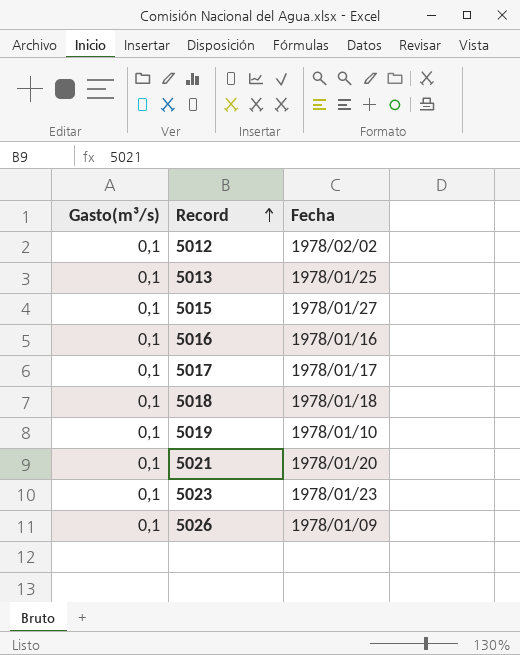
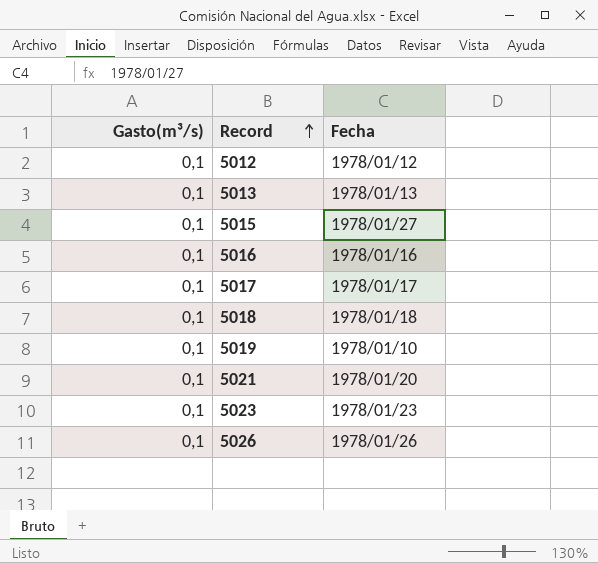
5012 | Fecha: 1978/02/02 -> 1978/01/12
5013 | Fecha: 1978/01/25 -> 1978/01/13
5026 | Fecha: 1978/01/09 -> 1978/01/26

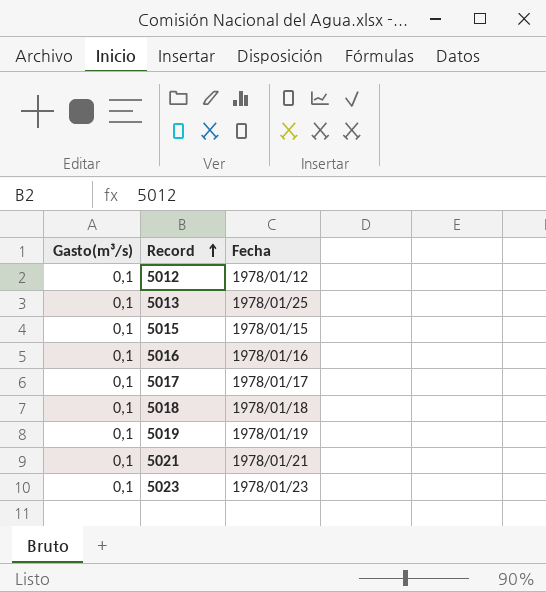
row 5026: 0,1 | 1978/01/26 -> none
5013 | Fecha: 1978/01/13 -> 1978/01/25
5015 | Fecha: 1978/01/27 -> 1978/01/15
5019 | Fecha: 1978/01/10 -> 1978/01/19
5021 | Fecha: 1978/01/20 -> 1978/01/21

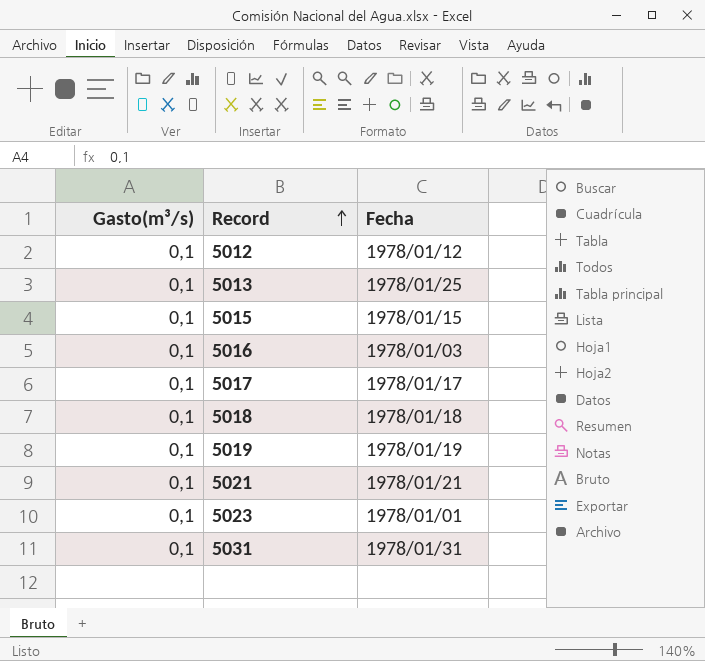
5016 | Fecha: 1978/01/16 -> 1978/01/03
5023 | Fecha: 1978/01/23 -> 1978/01/01
row 5031: none -> 0,1 | 1978/01/31

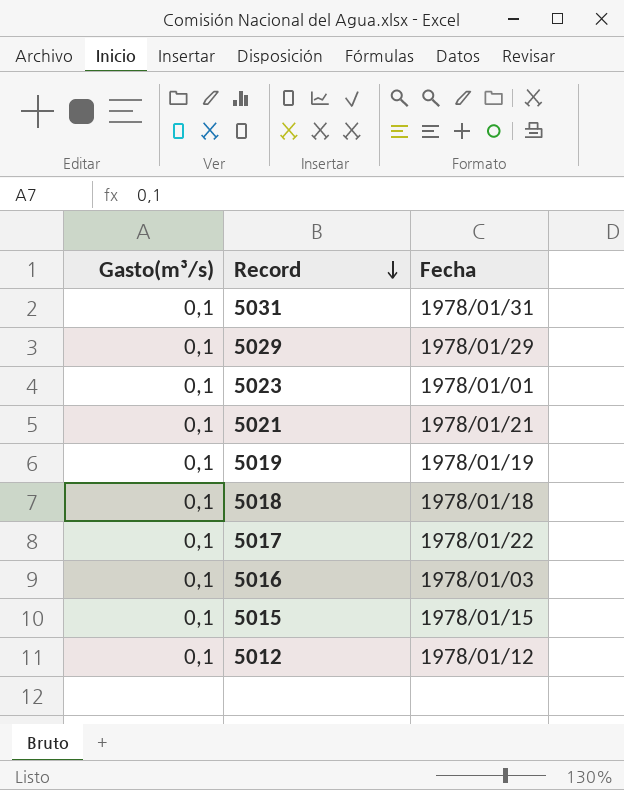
row order: Record ascending -> Record descending
row 5013: 0,1 | 1978/01/25 -> none
row 5029: none -> 0,1 | 1978/01/29
5017 | Fecha: 1978/01/17 -> 1978/01/22

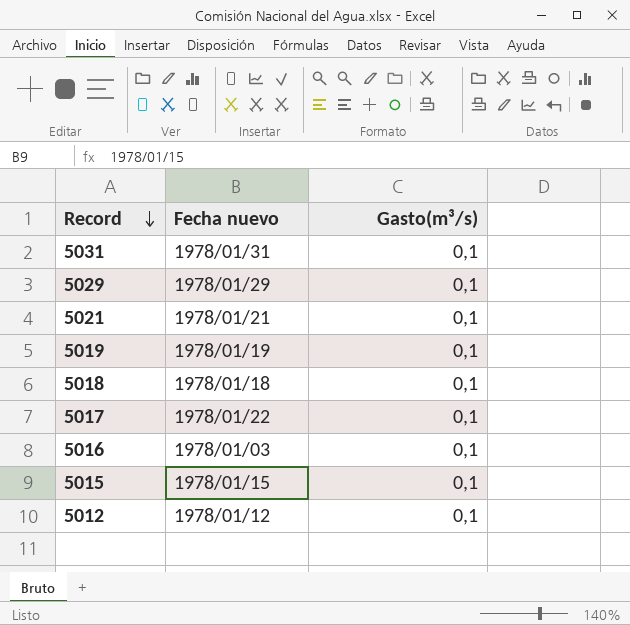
column name: Fecha -> Fecha nuevo
column Gasto(m³/s) | position: 1 -> 3
row 5023: 0,1 | 1978/01/01 -> none

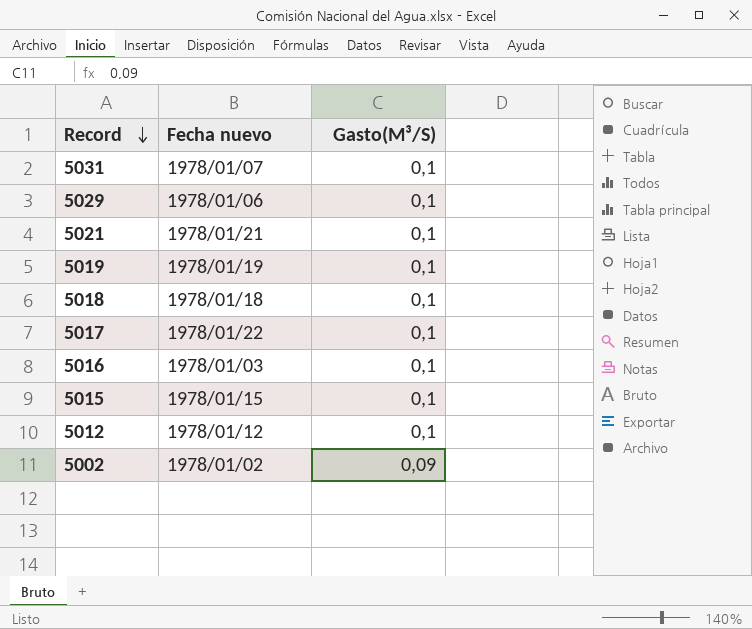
column name: Gasto(m³/s) -> Gasto(M³/S)
5031 | Fecha nuevo: 1978/01/31 -> 1978/01/07
5029 | Fecha nuevo: 1978/01/29 -> 1978/01/06
row 5002: none -> 1978/01/02 | 0,09

